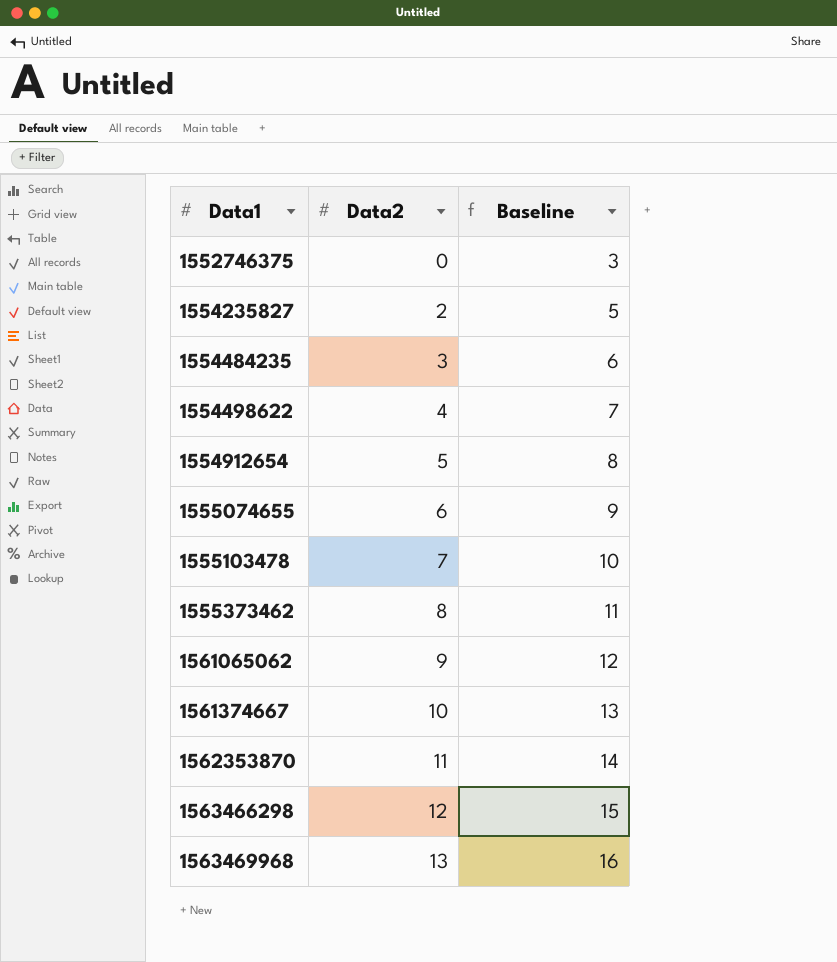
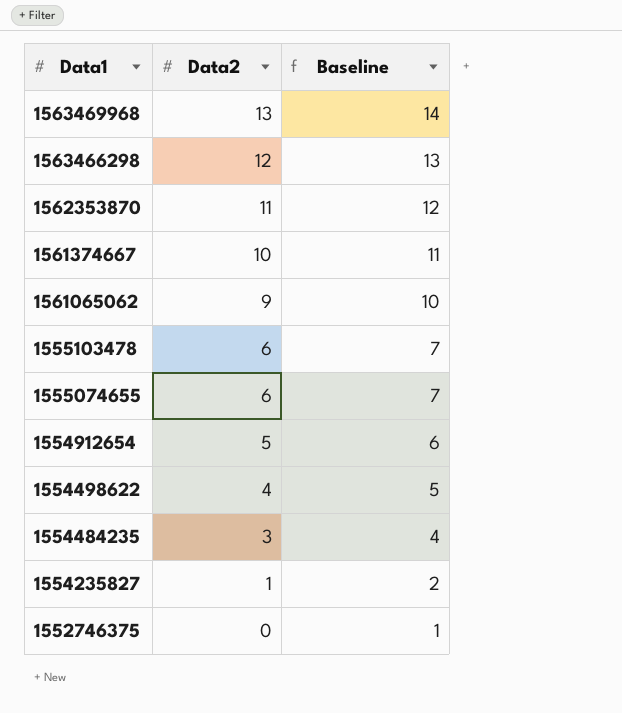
row order: Data1 ascending -> Data1 descending
column Baseline | formula: [Data2] + 3 -> [Data2] + 1
row 1555373462: 8 | 11 -> none
1555103478 | Data2: 7 -> 6
1554235827 | Data2: 2 -> 1

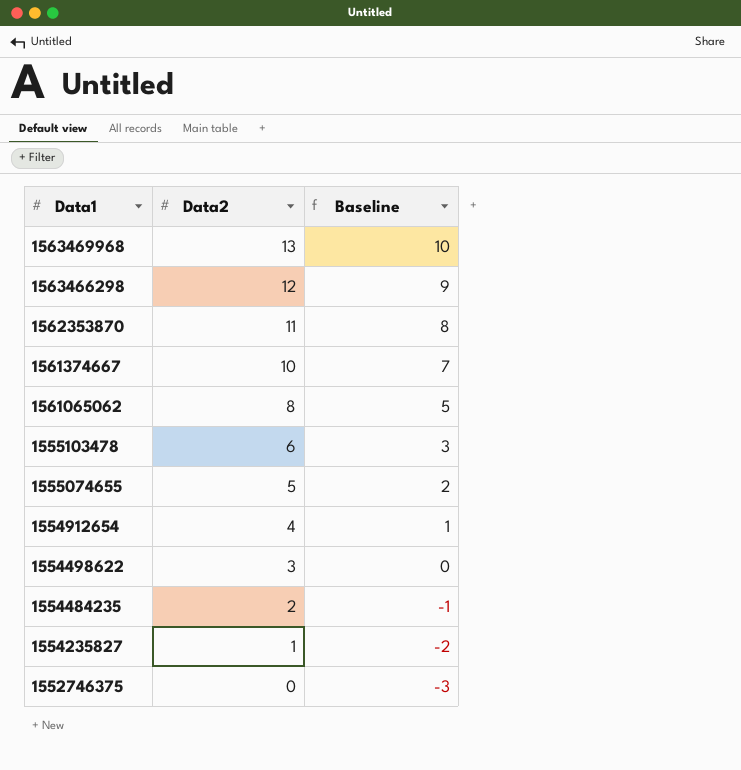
column Baseline | formula: [Data2] + 1 -> [Data2] - 3
1561065062 | Data2: 9 -> 8
1555074655 | Data2: 6 -> 5
1554912654 | Data2: 5 -> 4
1554498622 | Data2: 4 -> 3
1554484235 | Data2: 3 -> 2

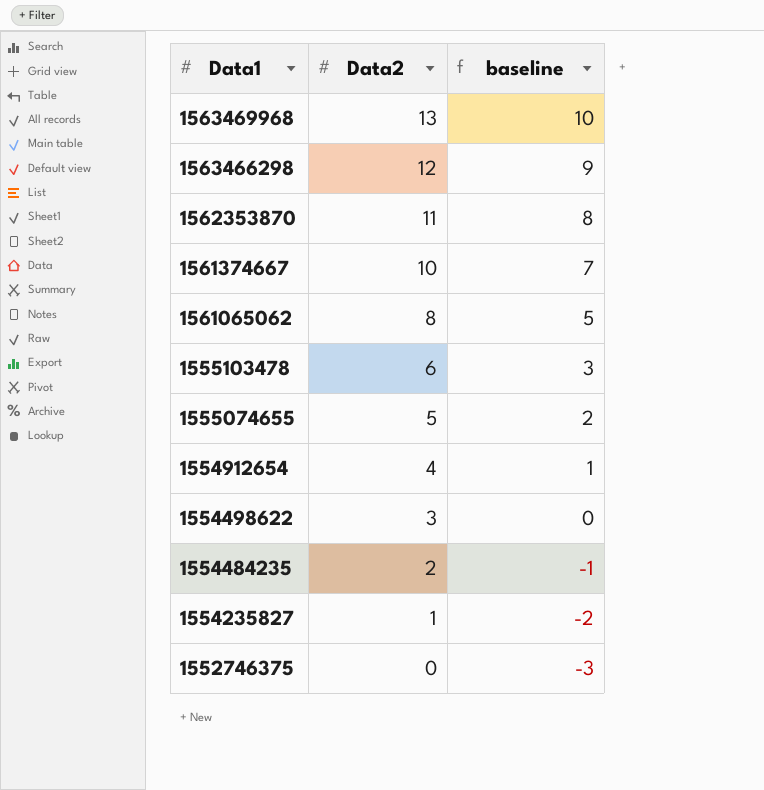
column name: Baseline -> baseline

